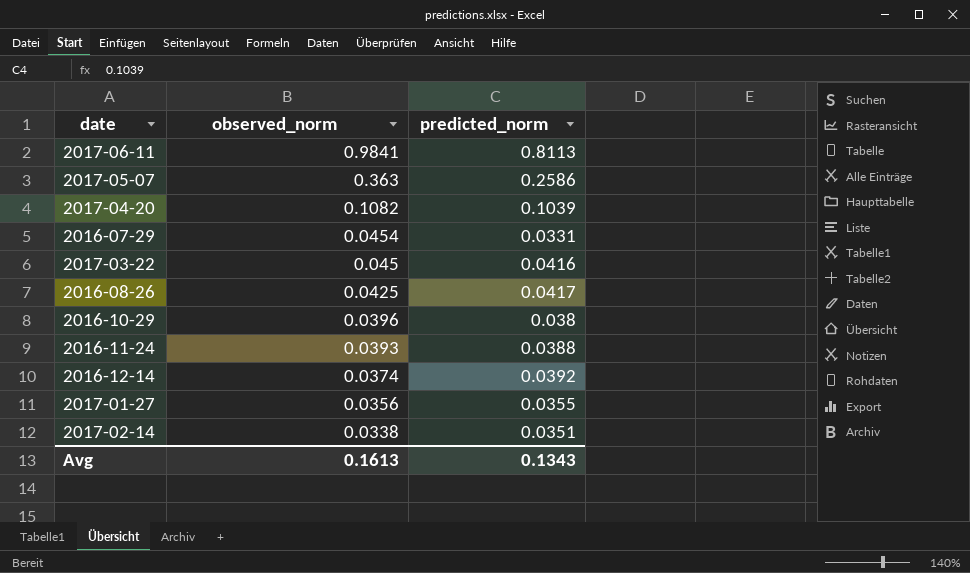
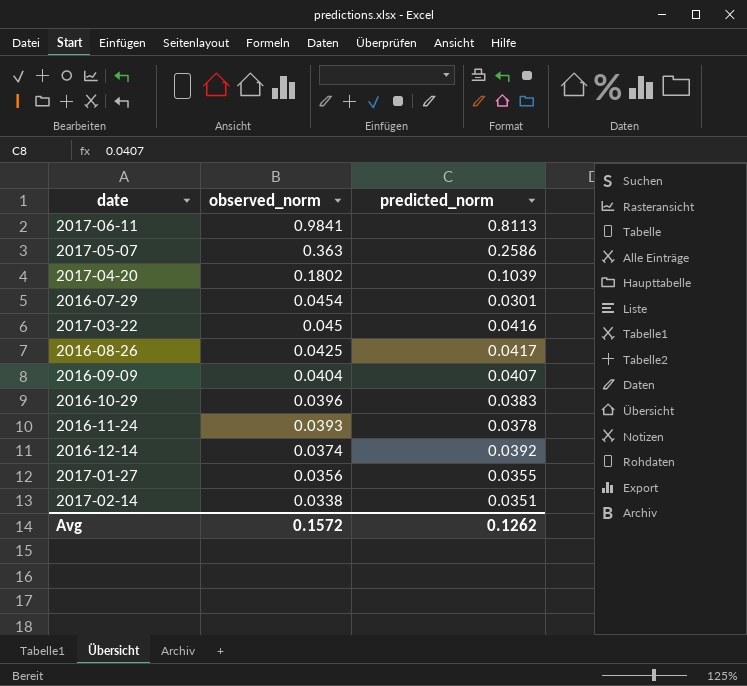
2017-04-20 | observed_norm: 0.1082 -> 0.1802
2016-07-29 | predicted_norm: 0.0331 -> 0.0301
row 2016-09-09: none -> 0.0404 | 0.0407
2016-10-29 | predicted_norm: 0.038 -> 0.0383
2016-11-24 | predicted_norm: 0.0388 -> 0.0378
Avg | observed_norm: 0.1613 -> 0.1572
Avg | predicted_norm: 0.1343 -> 0.1262

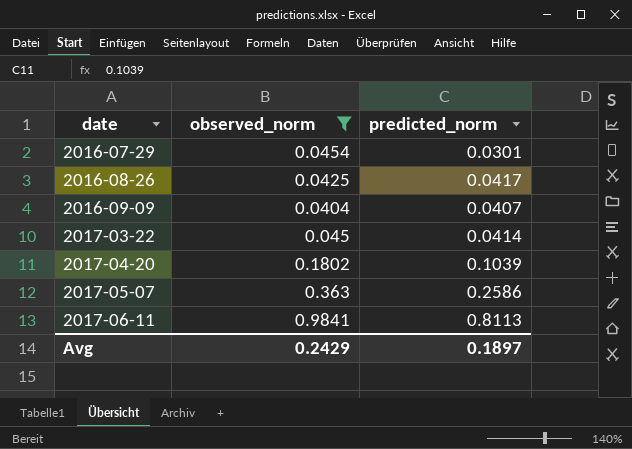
filter: none -> observed_norm >= 0.0404
row order: observed_norm descending -> date ascending
2017-03-22 | predicted_norm: 0.0416 -> 0.0414
Avg | observed_norm: 0.1572 -> 0.2429
Avg | predicted_norm: 0.1262 -> 0.1897

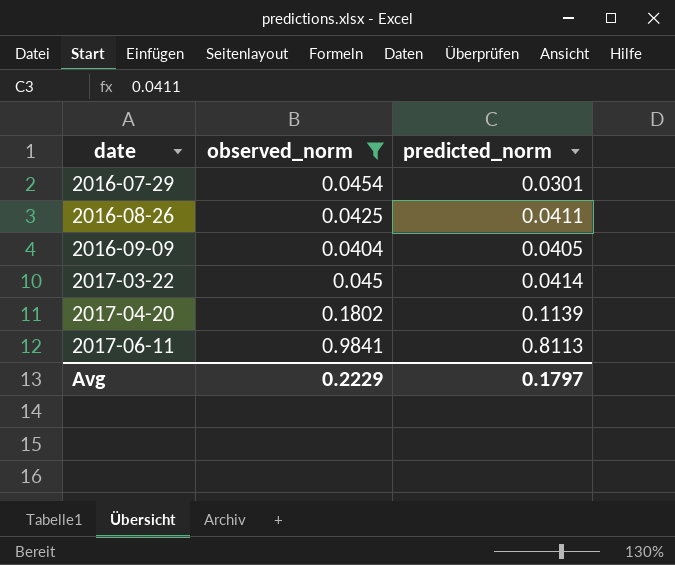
row 2017-05-07: 0.363 | 0.2586 -> none
2016-08-26 | predicted_norm: 0.0417 -> 0.0411
2016-09-09 | predicted_norm: 0.0407 -> 0.0405
2017-04-20 | predicted_norm: 0.1039 -> 0.1139
Avg | observed_norm: 0.2429 -> 0.2229
Avg | predicted_norm: 0.1897 -> 0.1797

